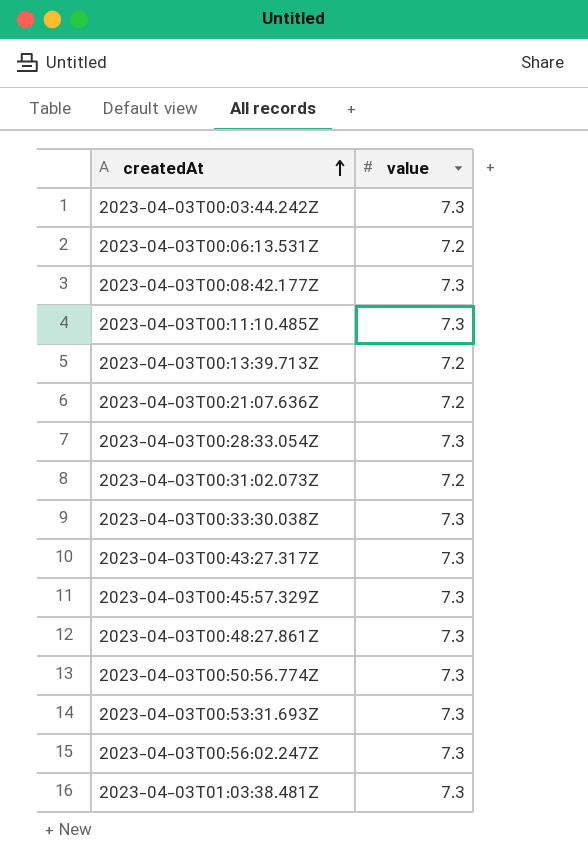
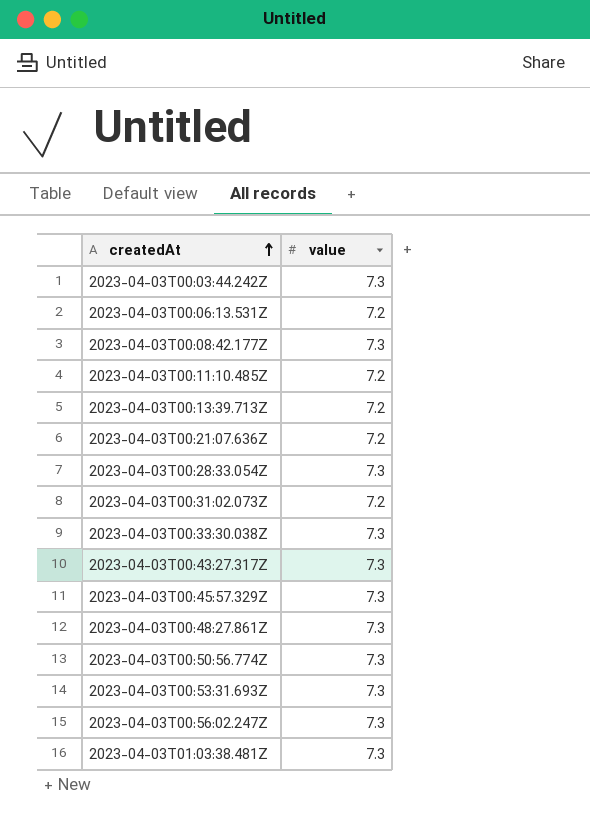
2023-04-03T00:11:10.485Z | value: 7.3 -> 7.2

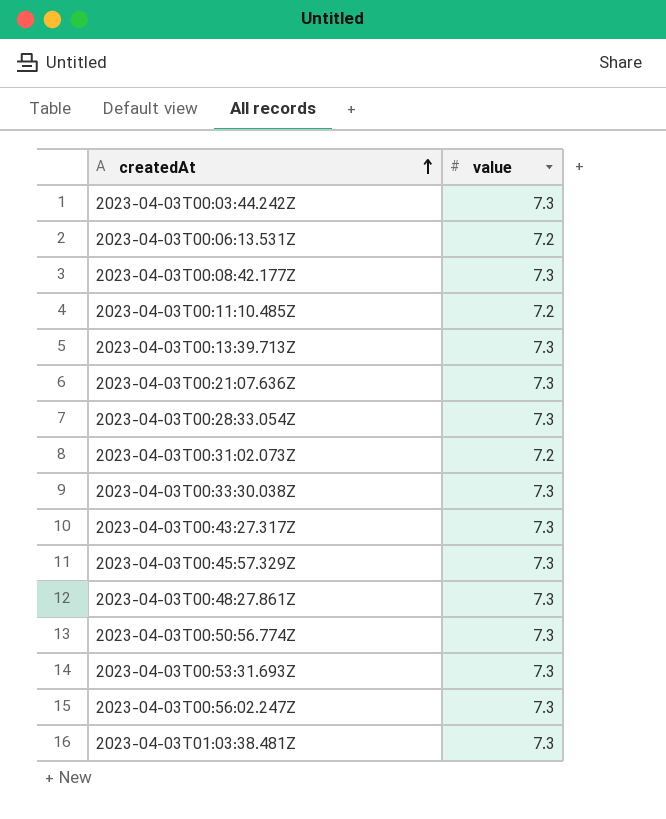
2023-04-03T00:13:39.713Z | value: 7.2 -> 7.3
2023-04-03T00:21:07.636Z | value: 7.2 -> 7.3

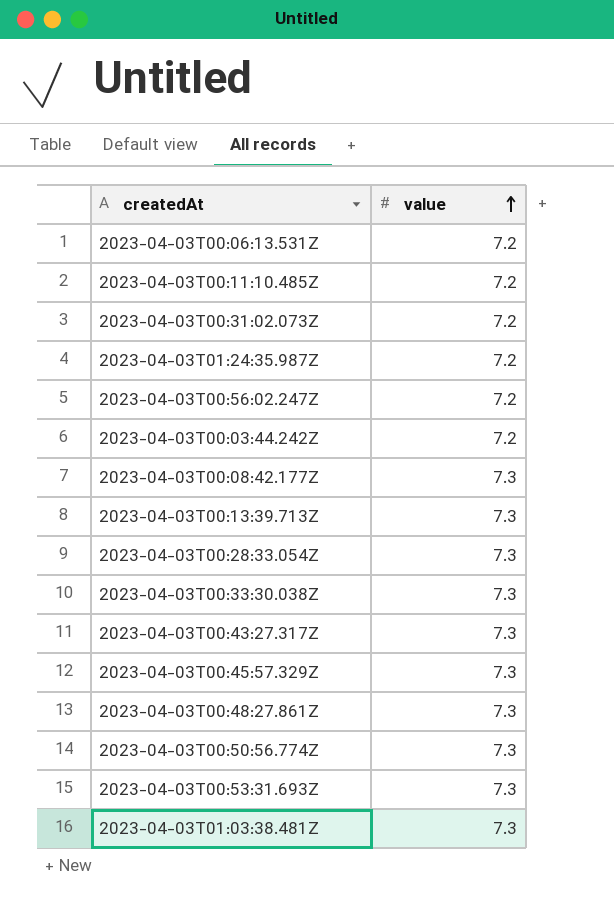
row order: createdAt ascending -> value ascending
row 2023-04-03T00:21:07.636Z: 7.3 -> none
row 2023-04-03T01:24:35.987Z: none -> 7.2
2023-04-03T00:56:02.247Z | value: 7.3 -> 7.2
2023-04-03T00:03:44.242Z | value: 7.3 -> 7.2

